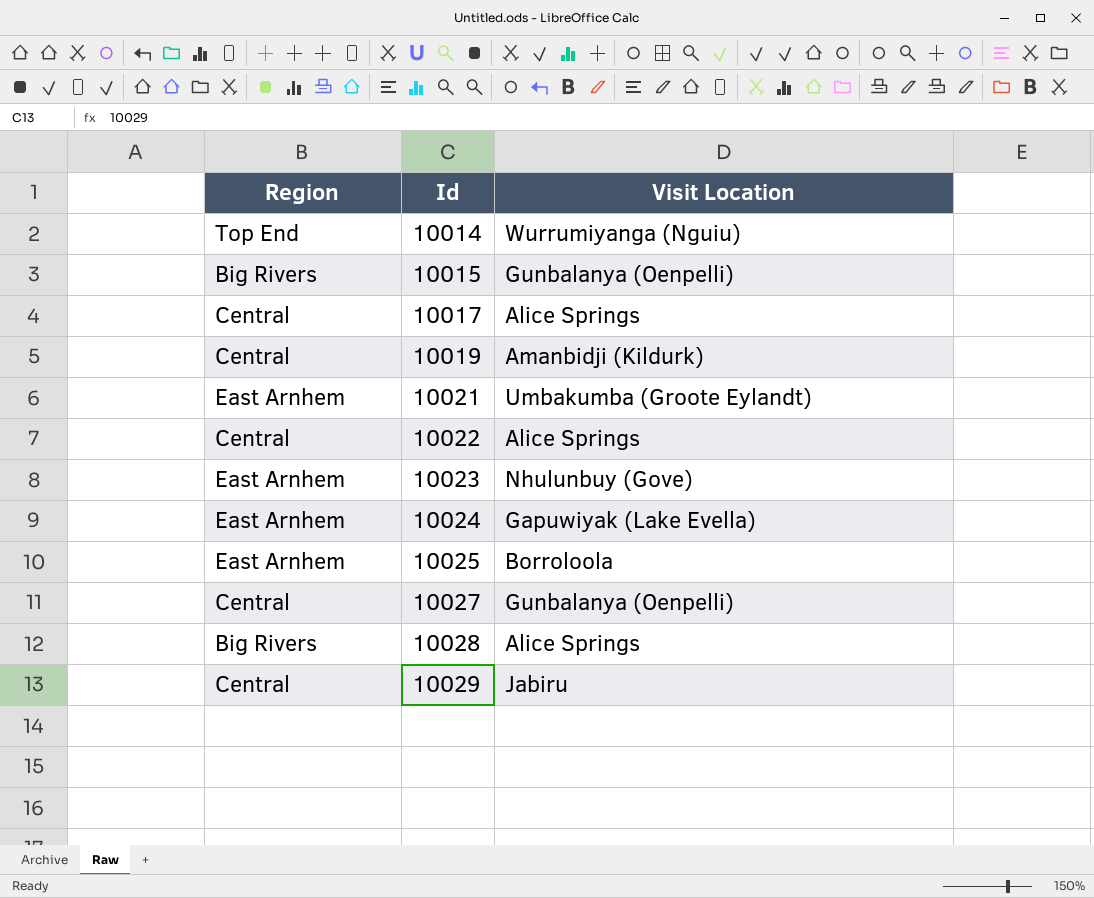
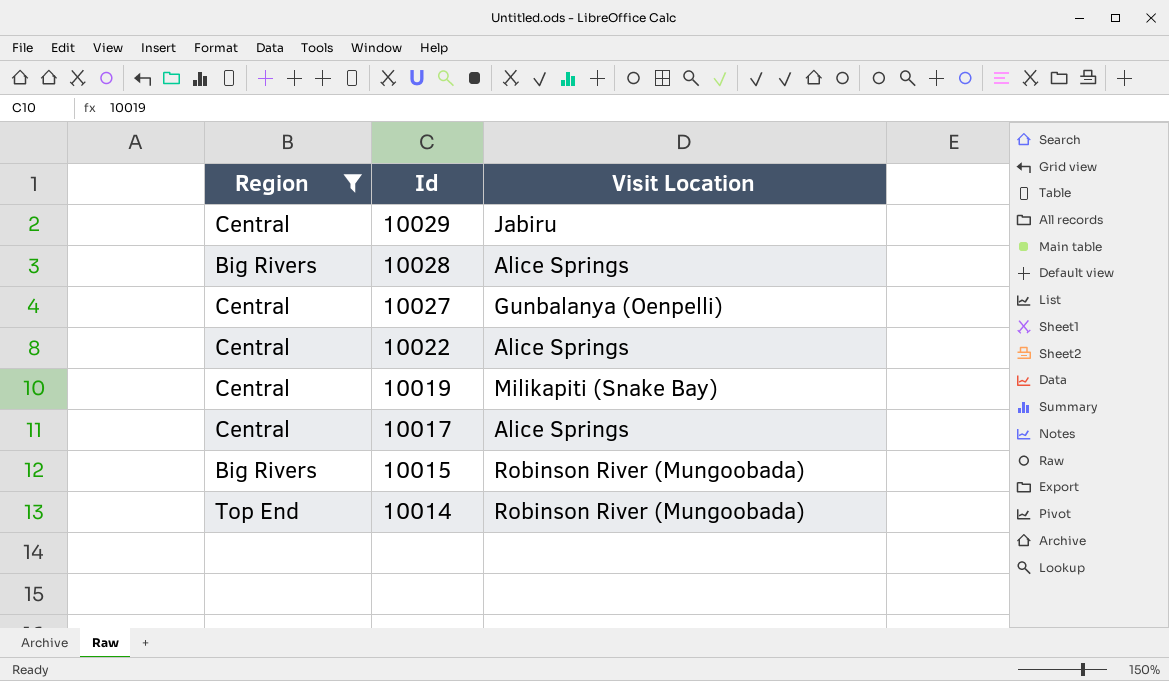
filter: none -> Region != East Arnhem
row order: Id ascending -> Id descending
10019 | Visit Location: Amanbidji (Kildurk) -> Milikapiti (Snake Bay)
10015 | Visit Location: Gunbalanya (Oenpelli) -> Robinson River (Mungoobada)
10014 | Visit Location: Wurrumiyanga (Nguiu) -> Robinson River (Mungoobada)

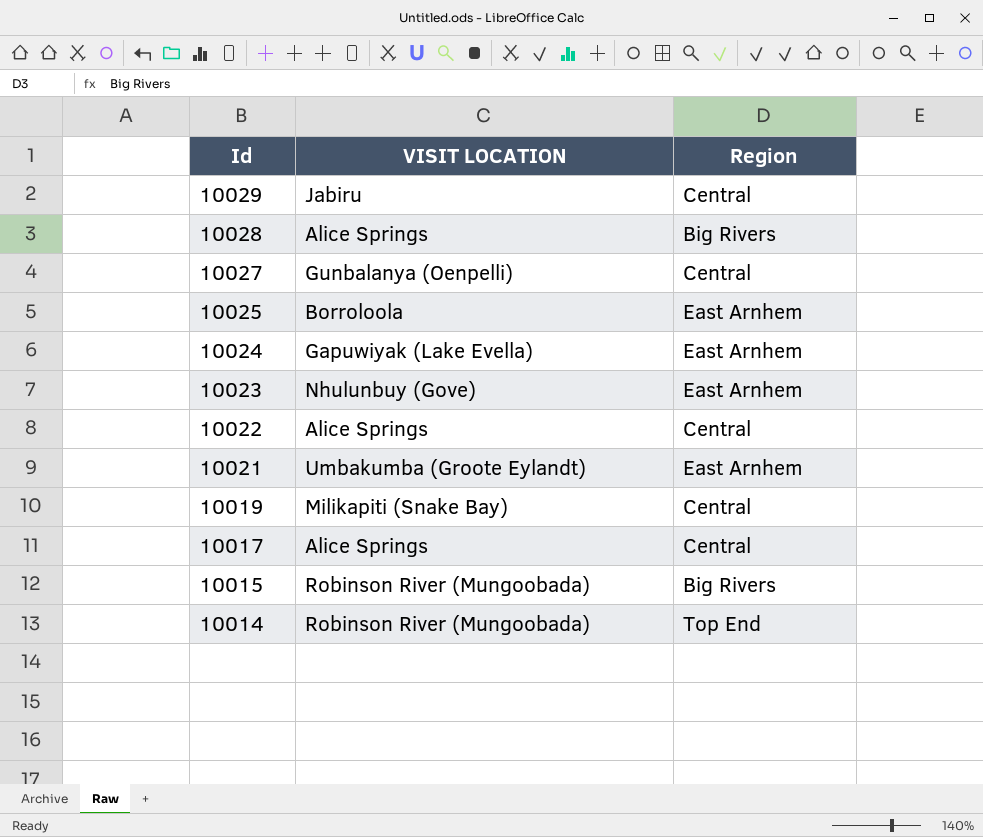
filter: Region != East Arnhem -> none
column name: Visit Location -> VISIT LOCATION
column Region | position: 1 -> 3

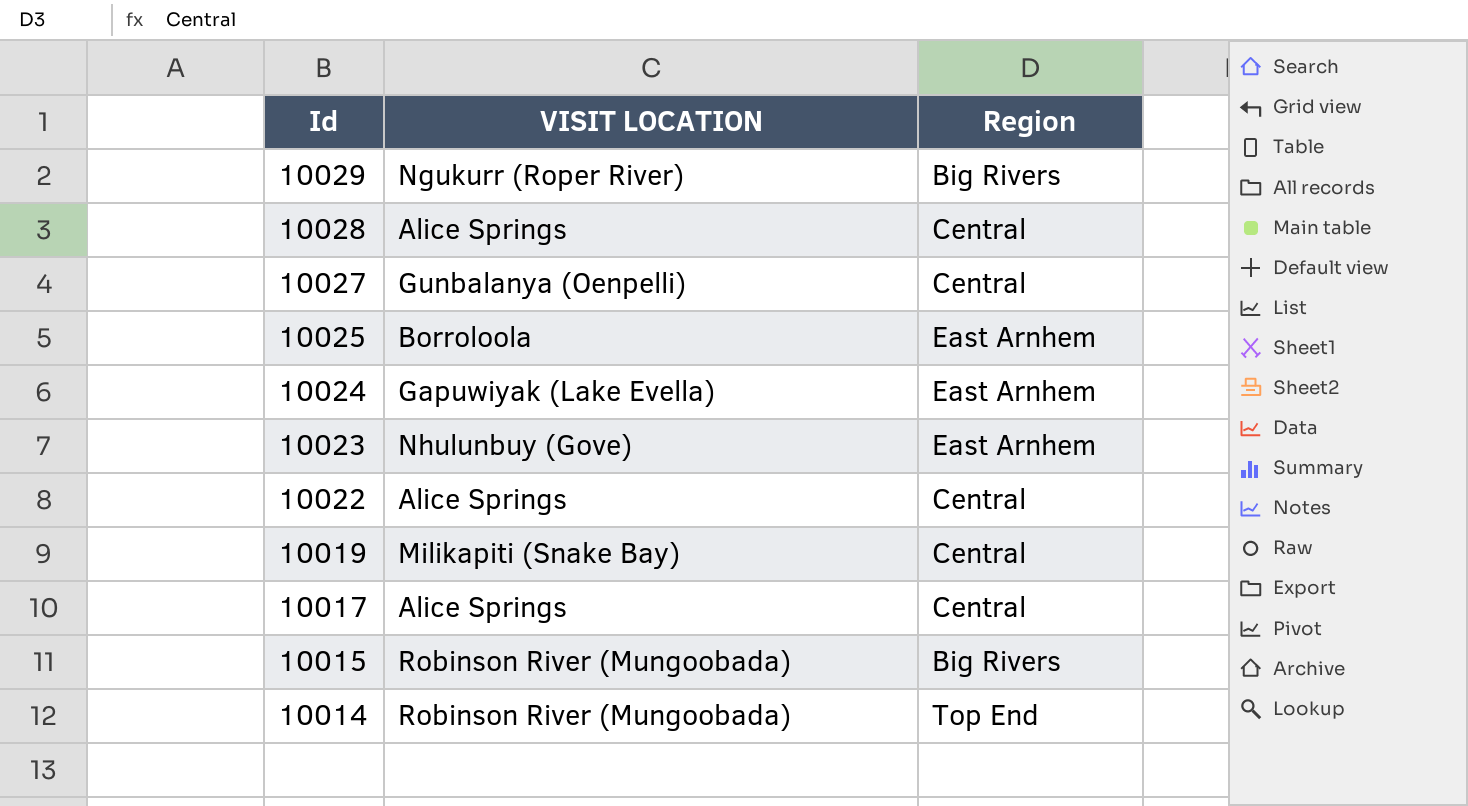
row 10021: Umbakumba (Groote Eylandt) | East Arnhem -> none
10029 | VISIT LOCATION: Jabiru -> Ngukurr (Roper River)
10029 | Region: Central -> Big Rivers
10028 | Region: Big Rivers -> Central

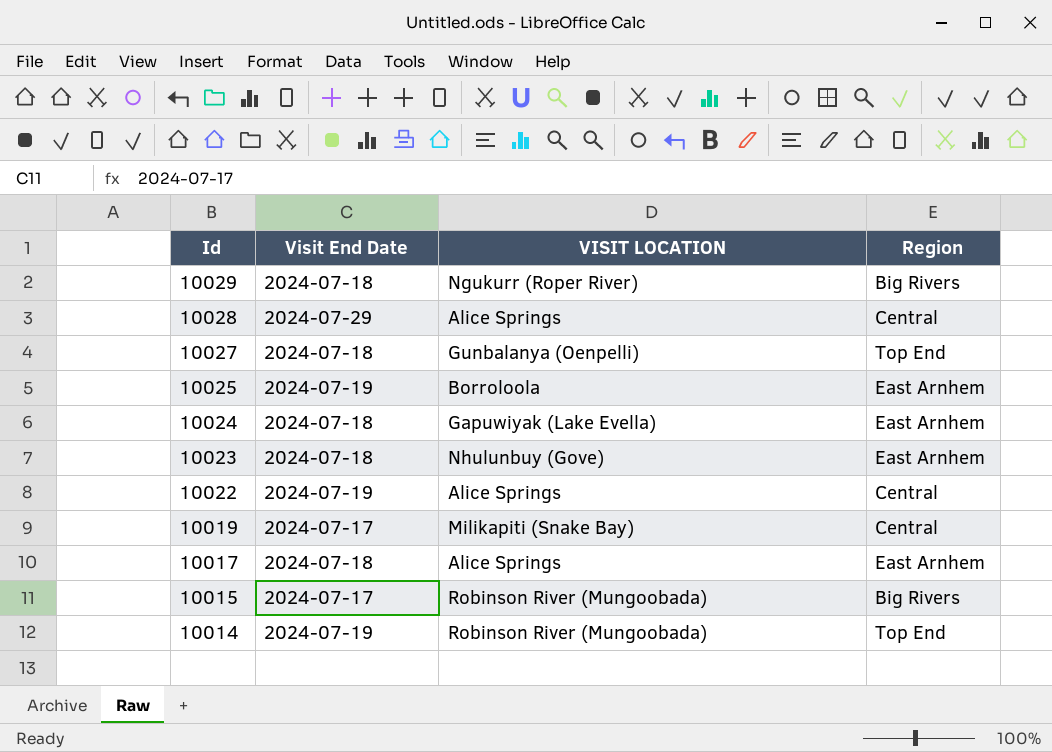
column Visit End Date | position: none -> 2
10027 | Region: Central -> Top End
10017 | Region: Central -> East Arnhem

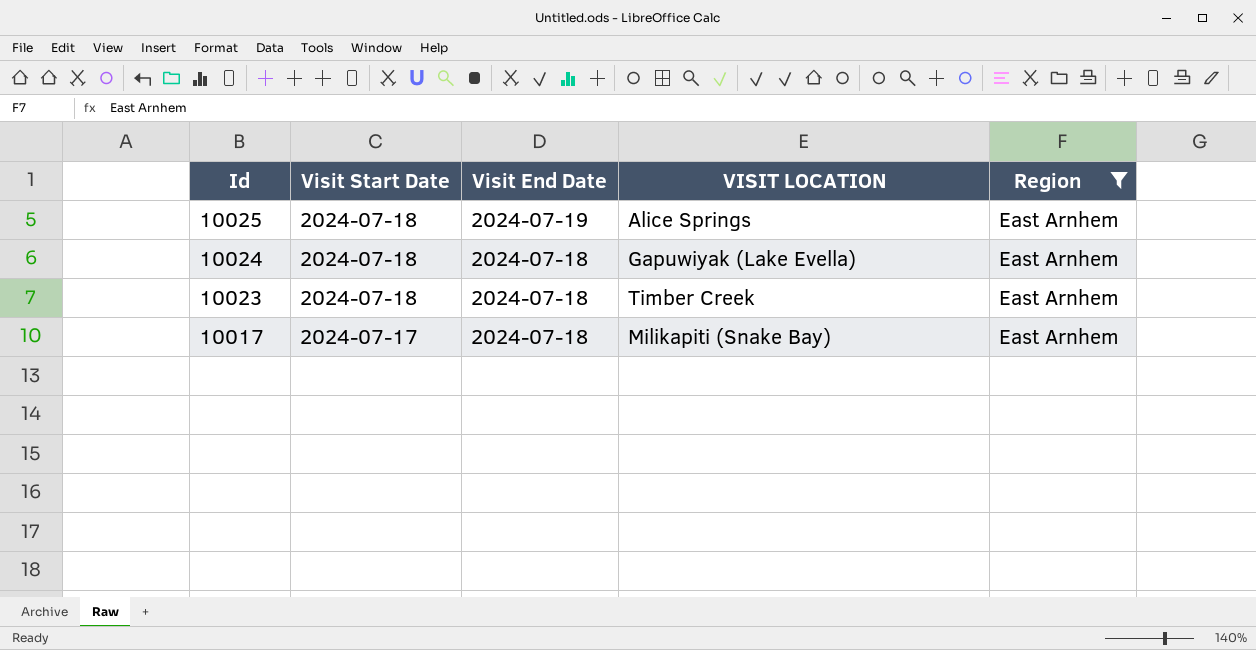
filter: none -> Region = East Arnhem
column Visit Start Date | position: none -> 2
10025 | VISIT LOCATION: Borroloola -> Alice Springs
10023 | VISIT LOCATION: Nhulunbuy (Gove) -> Timber Creek
10017 | VISIT LOCATION: Alice Springs -> Milikapiti (Snake Bay)

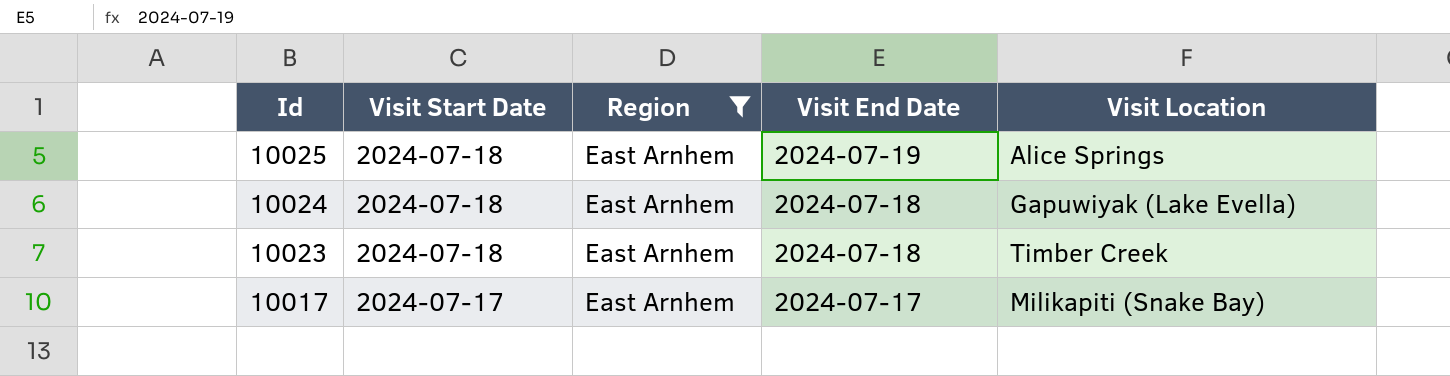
column Region | position: 5 -> 3
column name: VISIT LOCATION -> Visit Location
10017 | Visit End Date: 2024-07-18 -> 2024-07-17

